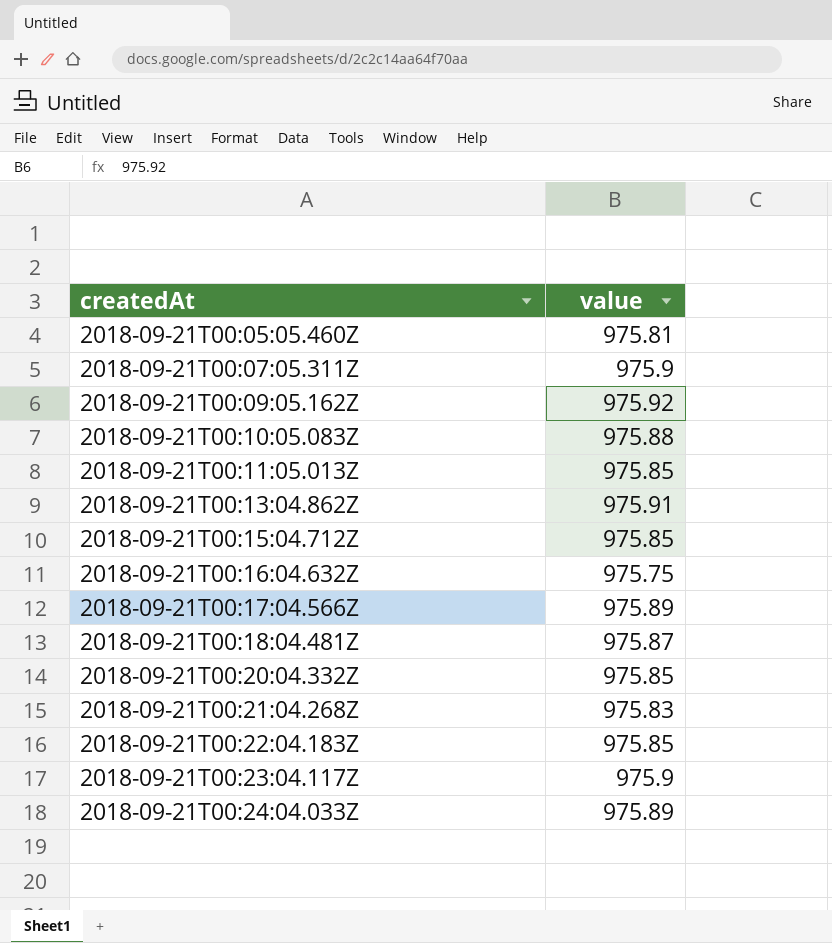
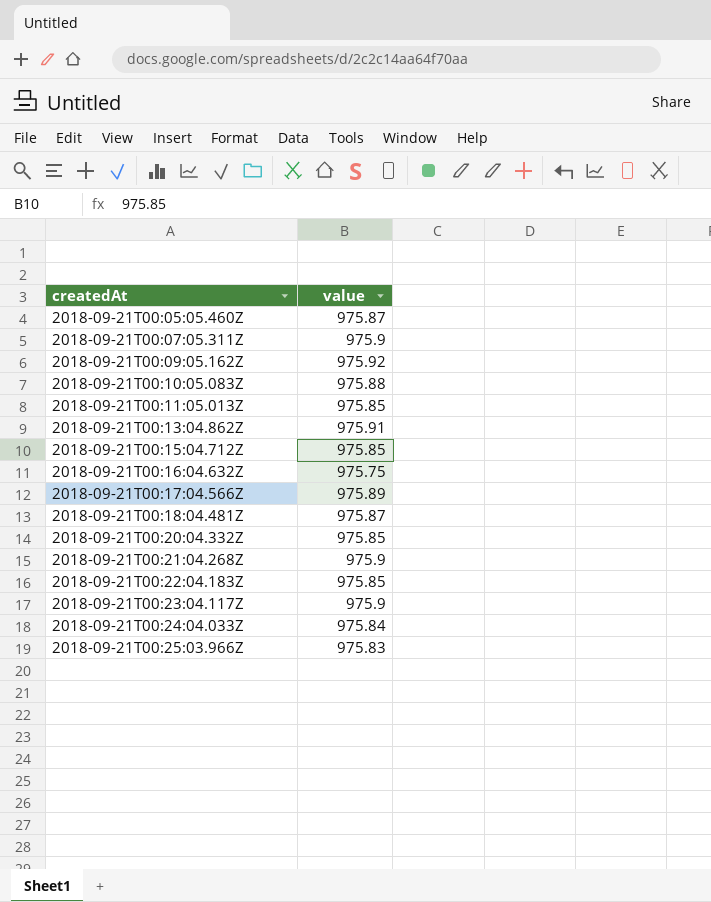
2018-09-21T00:05:05.460Z | value: 975.81 -> 975.87
2018-09-21T00:21:04.268Z | value: 975.83 -> 975.9
2018-09-21T00:24:04.033Z | value: 975.89 -> 975.84
row 2018-09-21T00:25:03.966Z: none -> 975.83

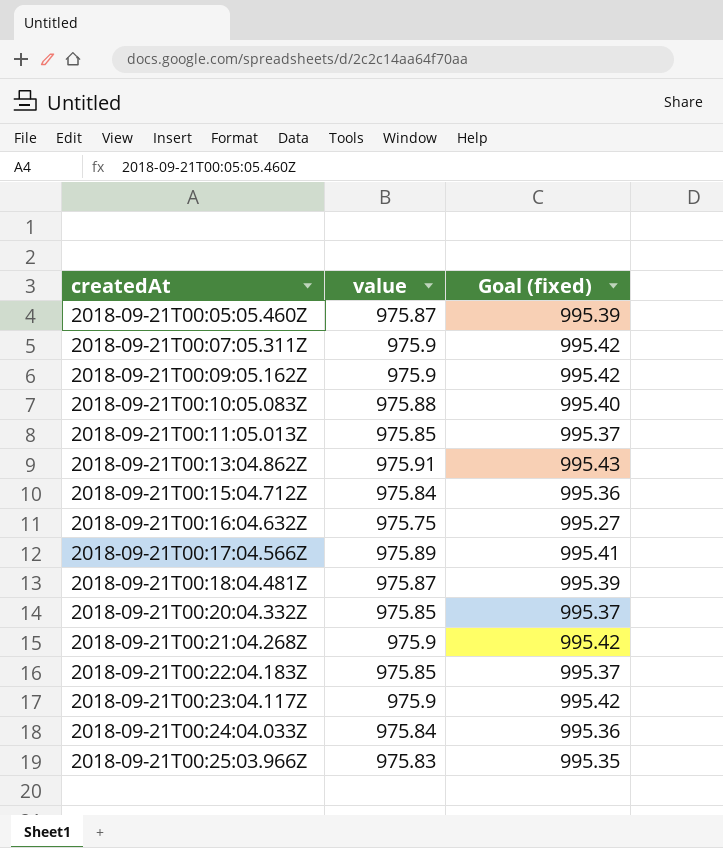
column Goal (fixed) | formula: none -> [value] * 1.02
2018-09-21T00:09:05.162Z | value: 975.92 -> 975.9
2018-09-21T00:15:04.712Z | value: 975.85 -> 975.84

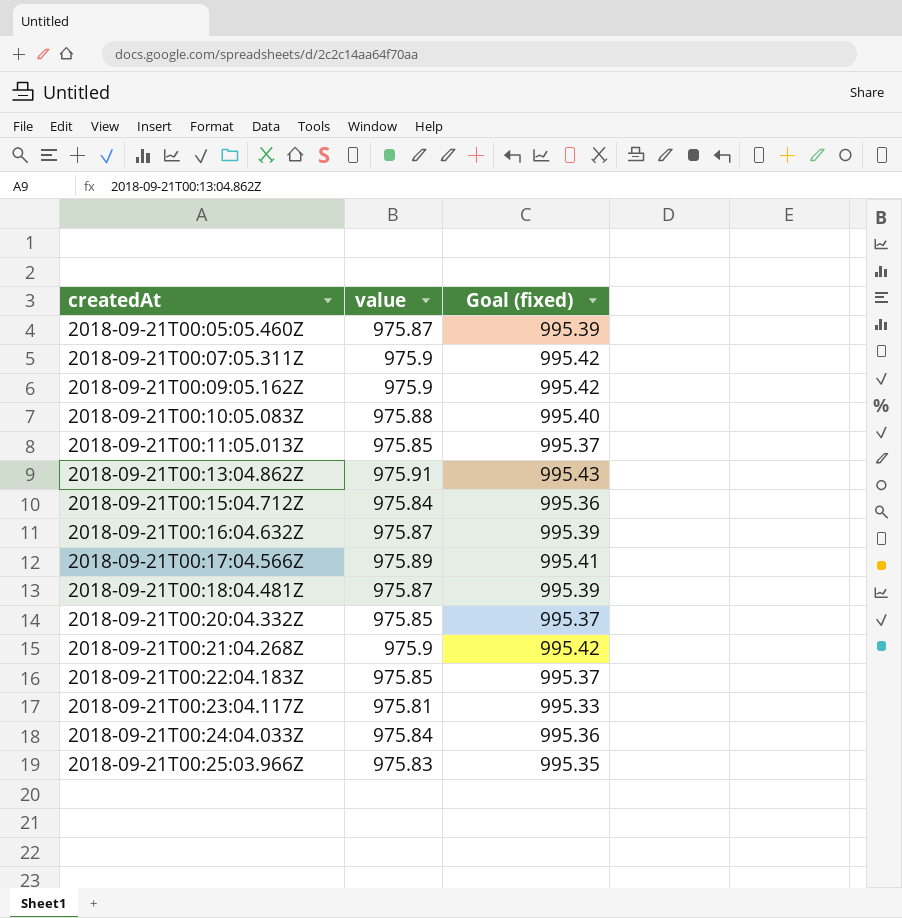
2018-09-21T00:16:04.632Z | value: 975.75 -> 975.87
2018-09-21T00:16:04.632Z | Goal (fixed): 995.27 -> 995.39
2018-09-21T00:23:04.117Z | value: 975.9 -> 975.81
2018-09-21T00:23:04.117Z | Goal (fixed): 995.42 -> 995.33

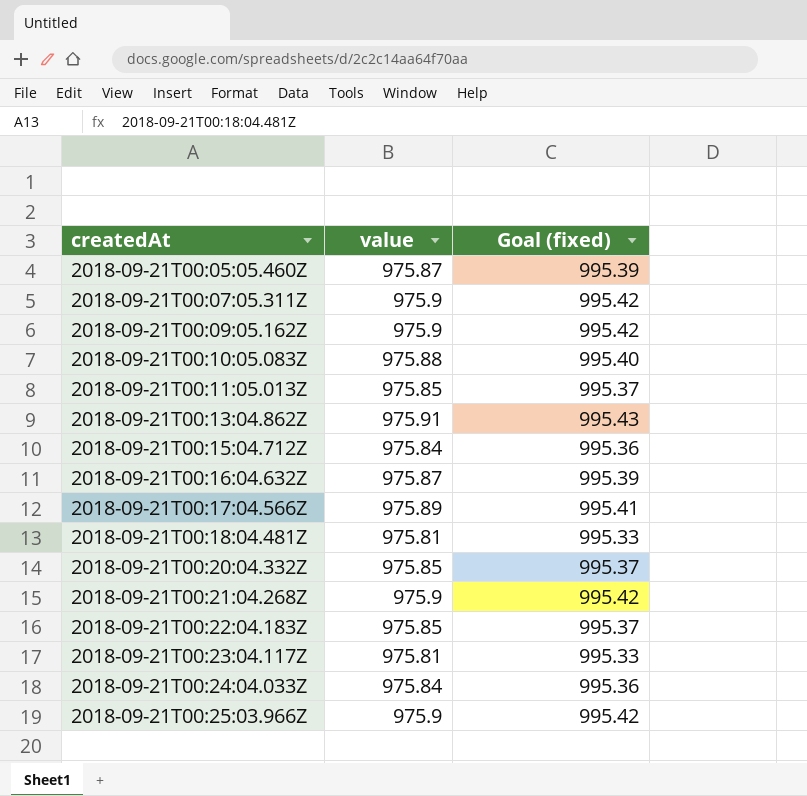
2018-09-21T00:18:04.481Z | value: 975.87 -> 975.81
2018-09-21T00:18:04.481Z | Goal (fixed): 995.39 -> 995.33
2018-09-21T00:25:03.966Z | value: 975.83 -> 975.9
2018-09-21T00:25:03.966Z | Goal (fixed): 995.35 -> 995.42

